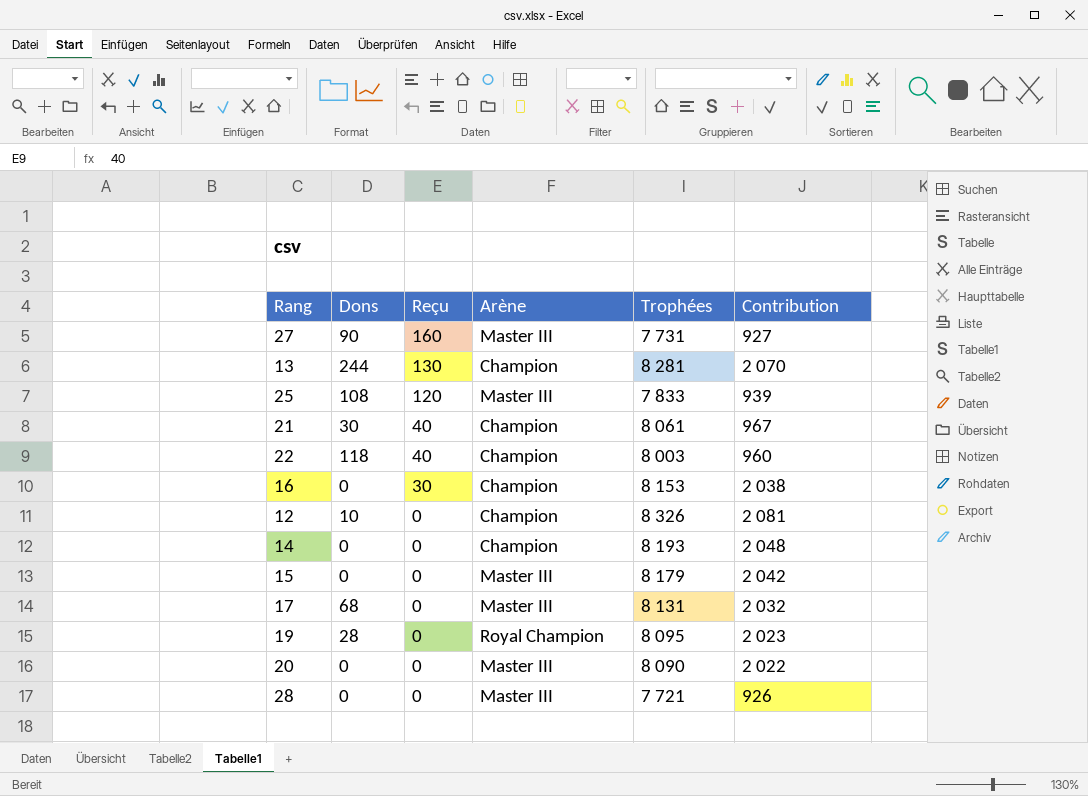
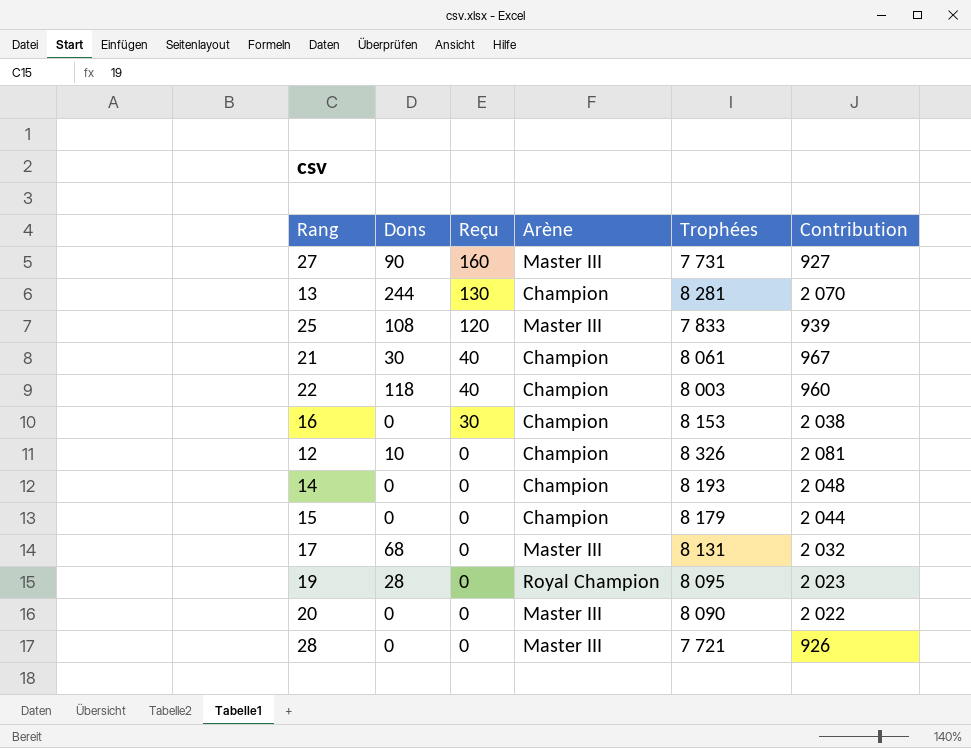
15 | Arène: Master III -> Champion
15 | Contribution: 2 042 -> 2 044

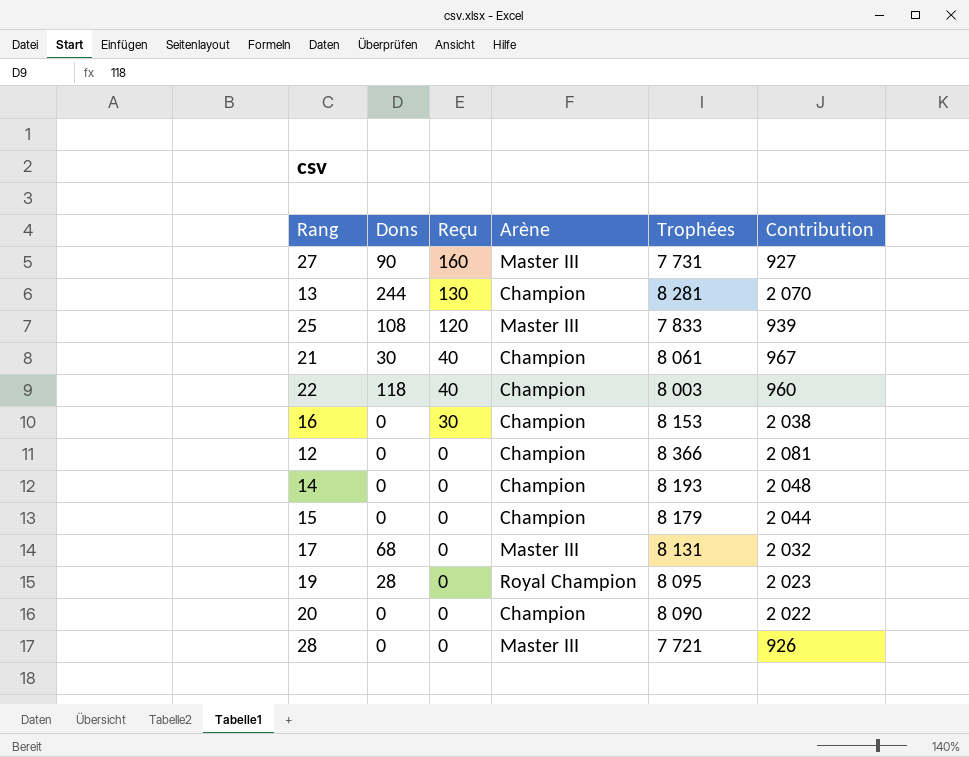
12 | Dons: 10 -> 0
12 | Trophées: 8 326 -> 8 366
20 | Arène: Master III -> Champion

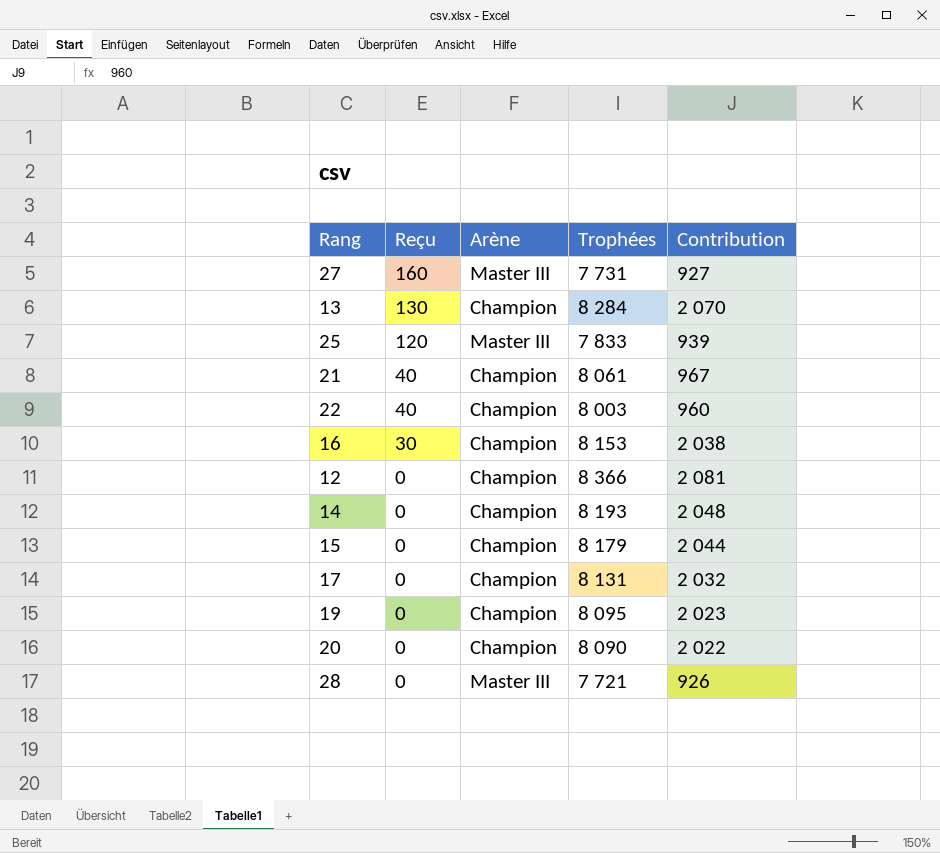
column Dons | position: 2 -> none
13 | Trophées: 8 281 -> 8 284
17 | Arène: Master III -> Champion
19 | Arène: Royal Champion -> Champion

